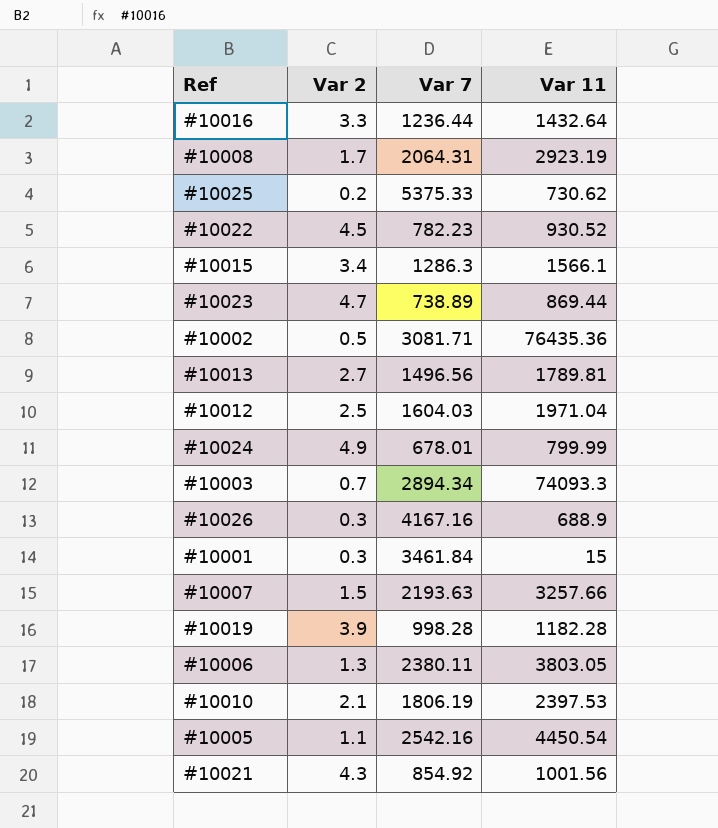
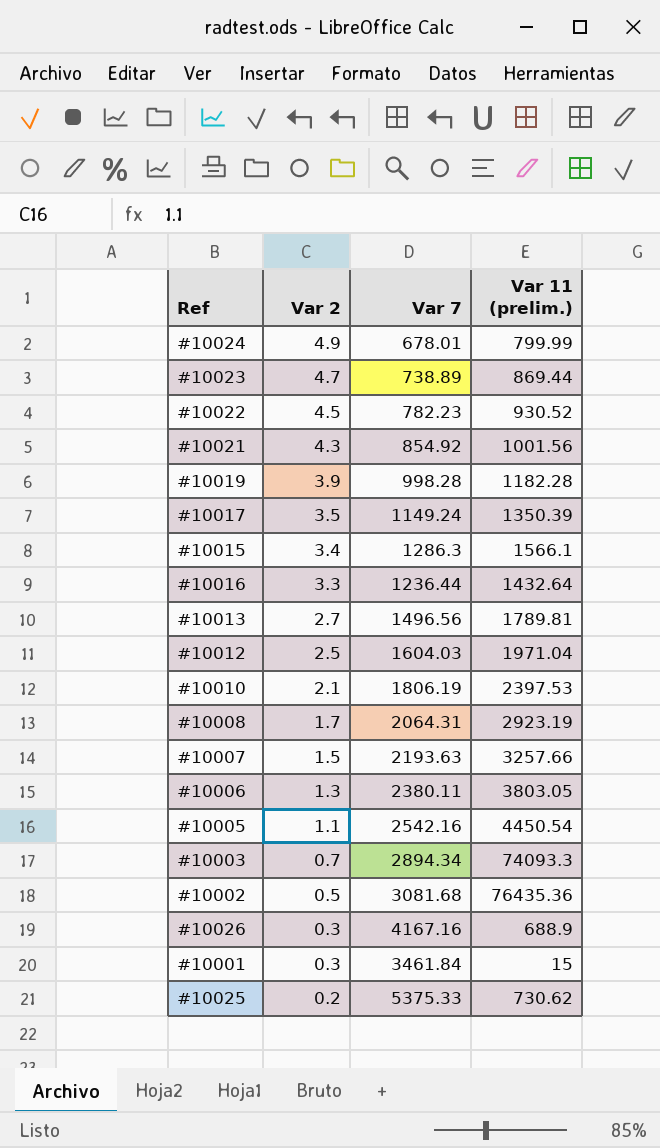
row order: none -> Var 2 descending
column name: Var 11 -> Var 11 (prelim.)
row #10017: none -> 3.5 | 1149.24 | 1350.39
#10002 | Var 7: 3081.71 -> 3081.68

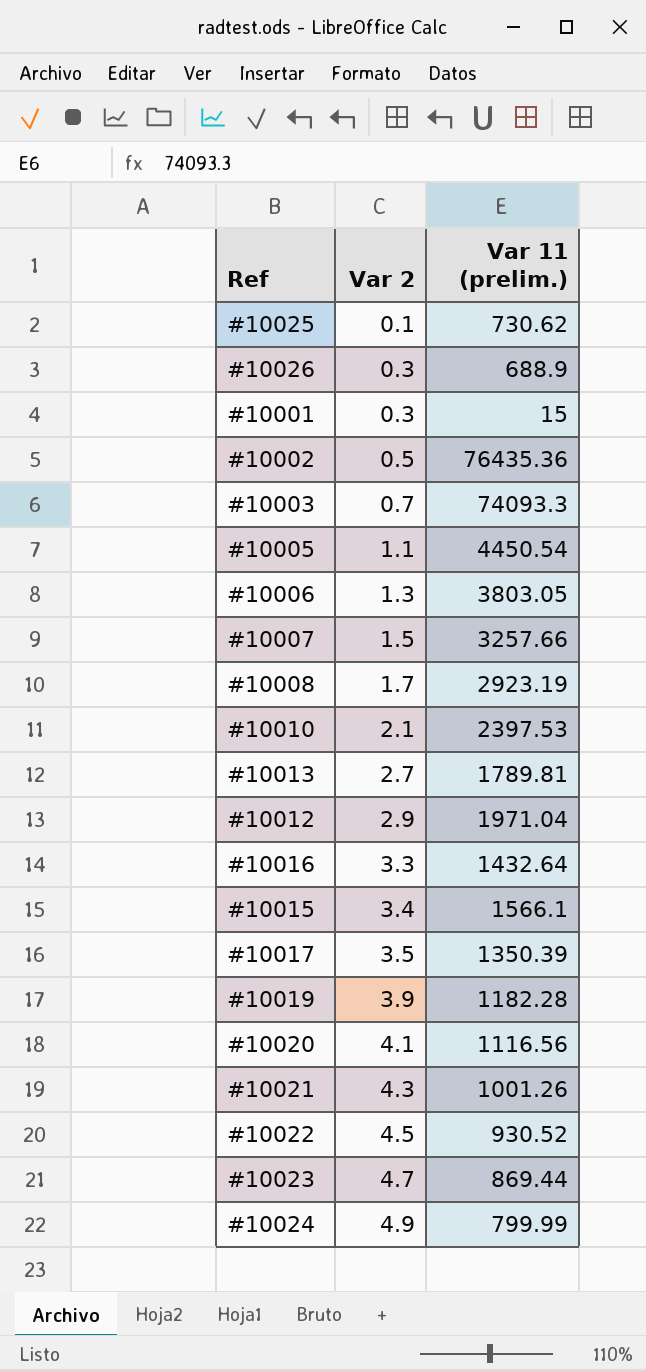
row order: Var 2 descending -> Var 2 ascending
column Var 7 | position: 3 -> none
#10025 | Var 2: 0.2 -> 0.1
#10012 | Var 2: 2.5 -> 2.9
row #10020: none -> 4.1 | 1116.56
#10021 | Var 11 (prelim.): 1001.56 -> 1001.26

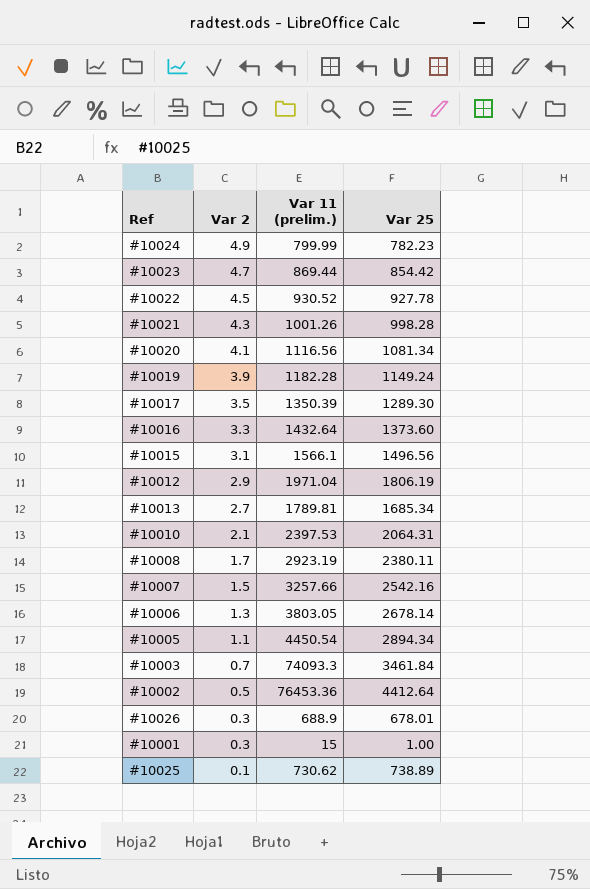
row order: Var 2 ascending -> Var 2 descending
column Var 25 | position: none -> 4
#10015 | Var 2: 3.4 -> 3.1
#10002 | Var 11 (prelim.): 76435.36 -> 76453.36

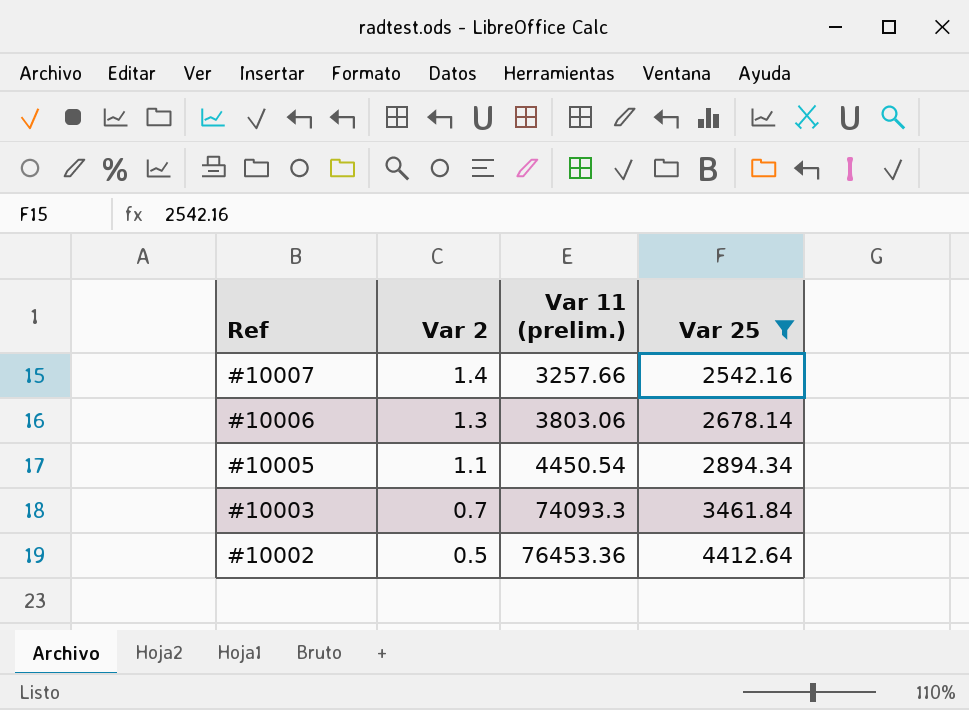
filter: none -> Var 25 >= 2542.16
#10007 | Var 2: 1.5 -> 1.4
#10006 | Var 11 (prelim.): 3803.05 -> 3803.06

